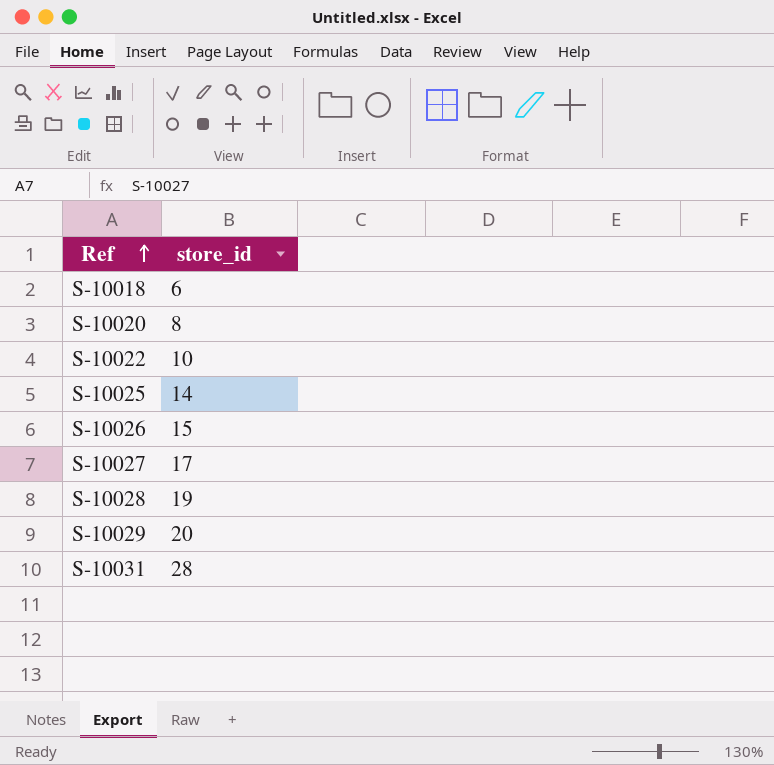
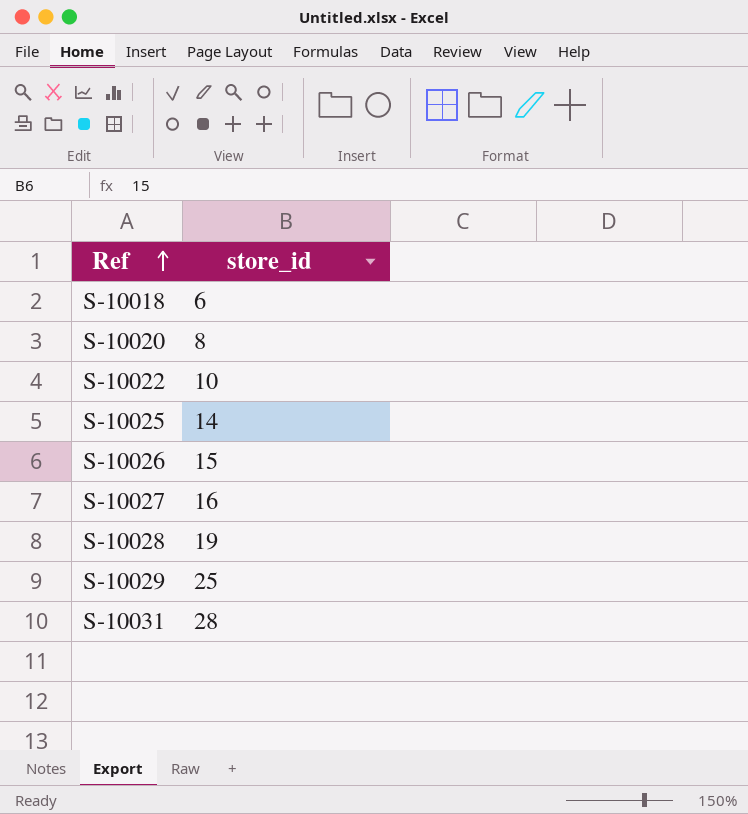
S-10027 | store_id: 17 -> 16
S-10029 | store_id: 20 -> 25

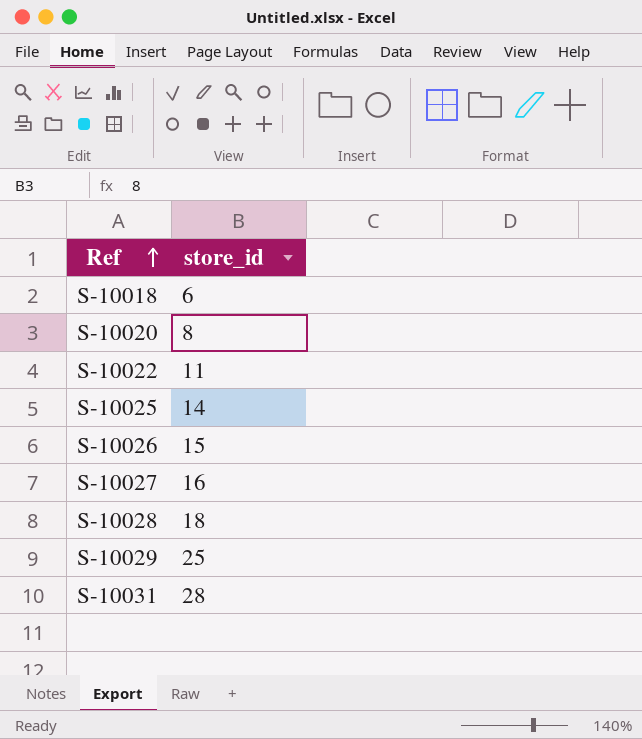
S-10022 | store_id: 10 -> 11
S-10028 | store_id: 19 -> 18

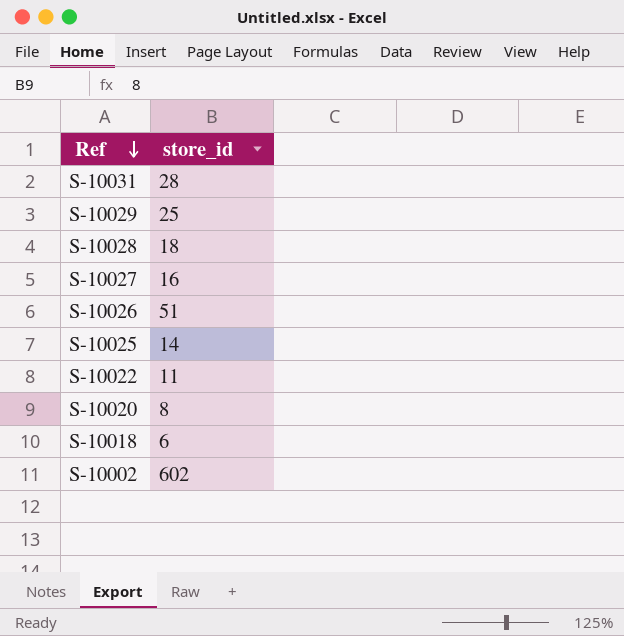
row order: Ref ascending -> Ref descending
S-10026 | store_id: 15 -> 51
row S-10002: none -> 602

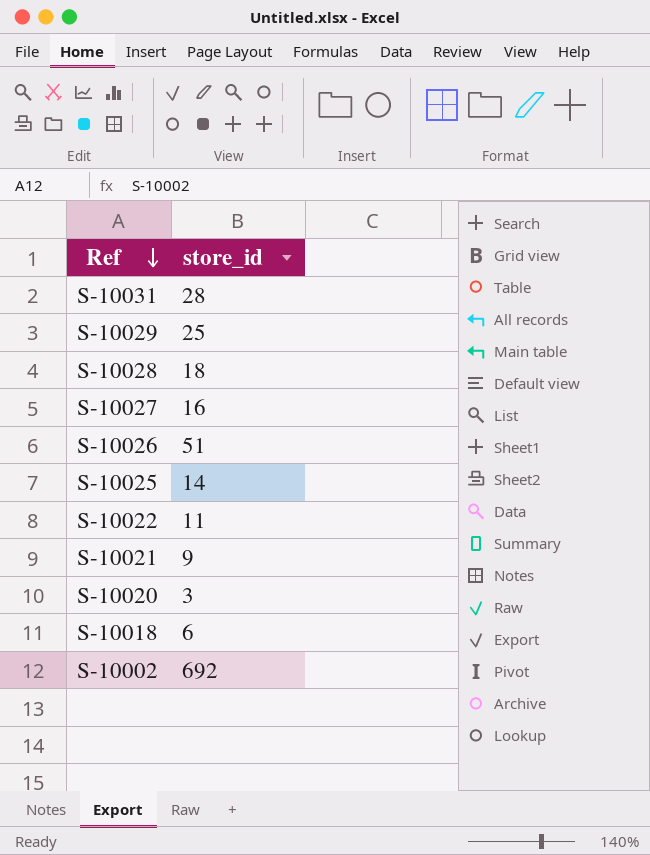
row S-10021: none -> 9
S-10020 | store_id: 8 -> 3
S-10002 | store_id: 602 -> 692

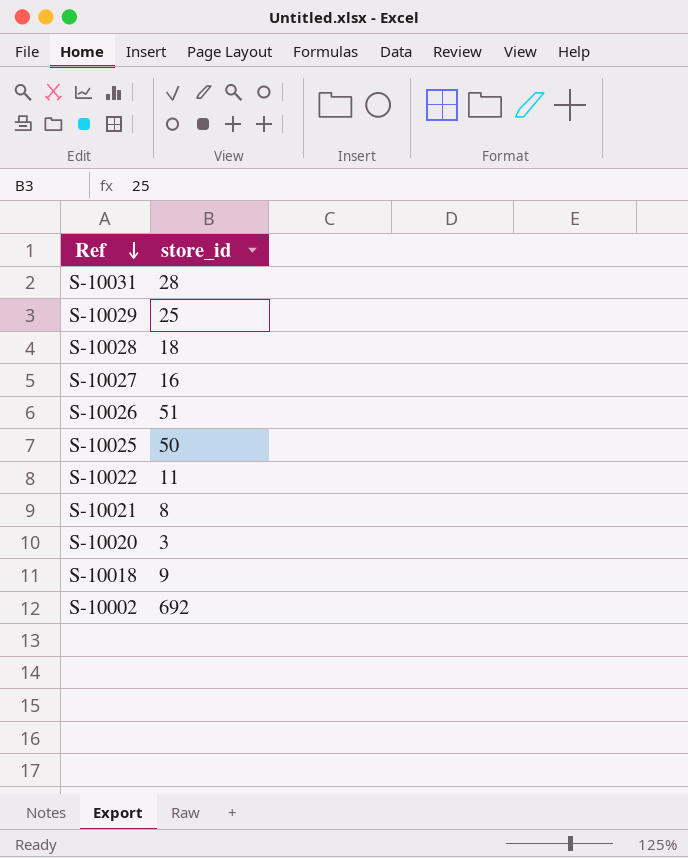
S-10025 | store_id: 14 -> 50
S-10021 | store_id: 9 -> 8
S-10018 | store_id: 6 -> 9

